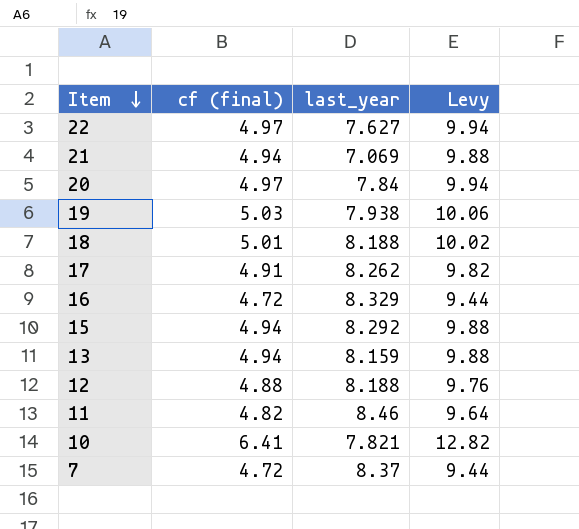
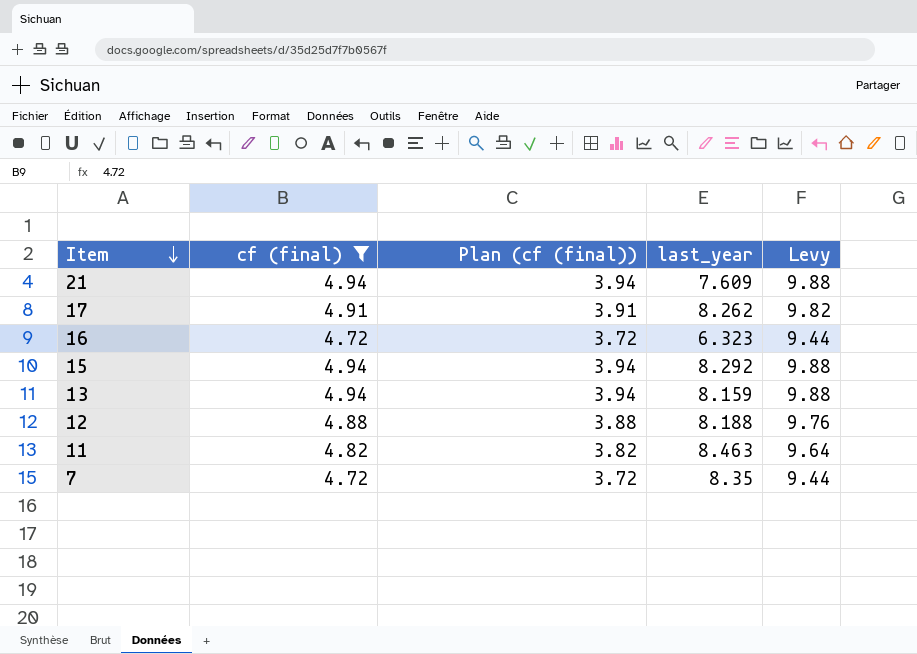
filter: none -> cf (final) <= 4.94
column Plan (cf (final)) | formula: none -> [cf (final)] - 1
21 | last_year: 7.069 -> 7.609
16 | last_year: 8.329 -> 6.323
11 | last_year: 8.46 -> 8.463
7 | last_year: 8.37 -> 8.35

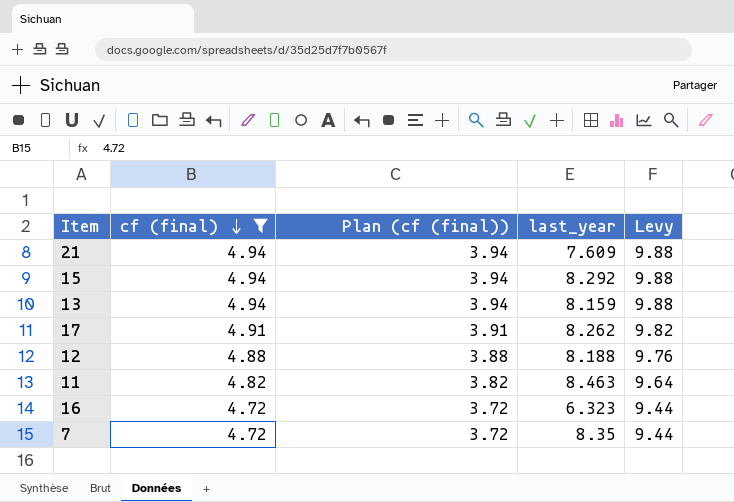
row order: Item descending -> cf (final) descending

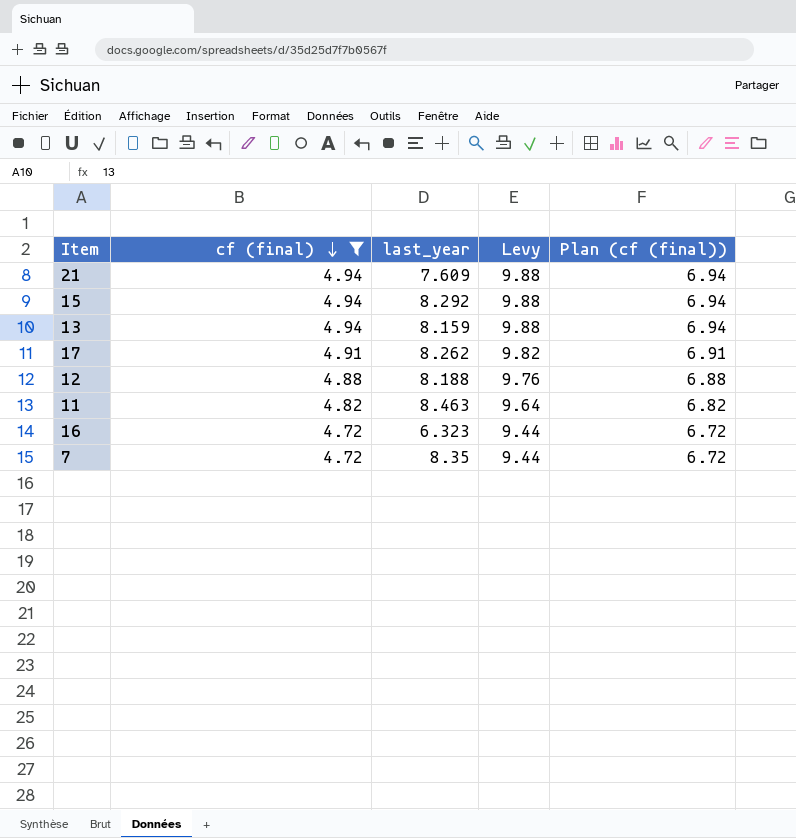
column Plan (cf (final)) | formula: [cf (final)] - 1 -> [cf (final)] + 2
column Plan (cf (final)) | position: 3 -> 5

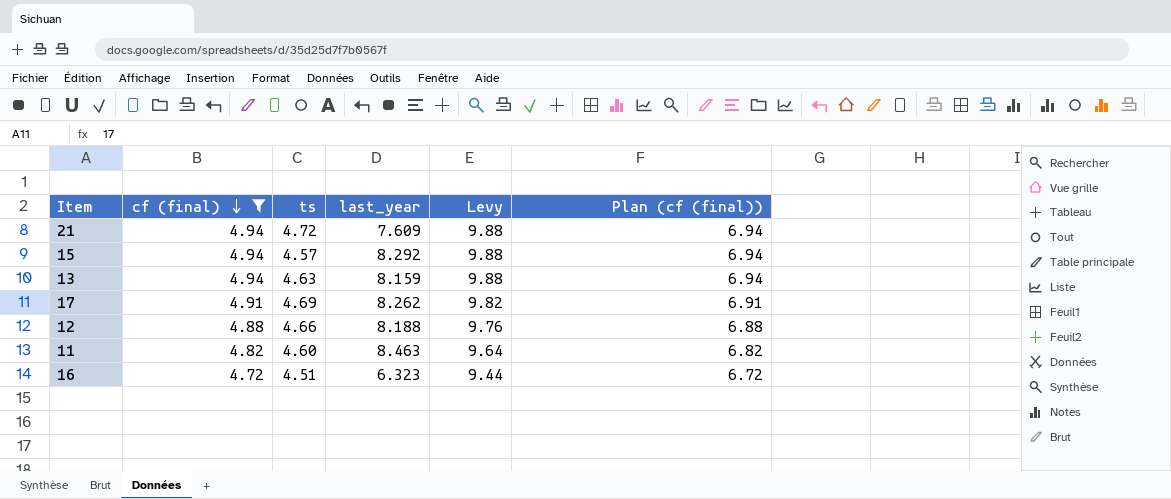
column ts | position: none -> 3
row 7: 4.72 | 8.35 | 9.44 | 6.72 -> none

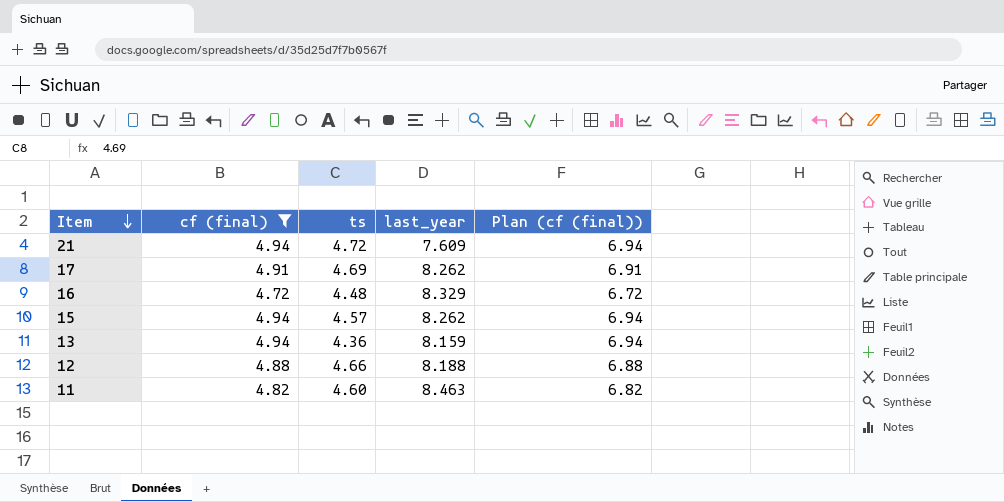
row order: cf (final) descending -> Item descending
column Levy | formula: [cf (final)] * 2 -> none
16 | ts: 4.51 -> 4.48
16 | last_year: 6.323 -> 8.329
15 | last_year: 8.292 -> 8.262
13 | ts: 4.63 -> 4.36

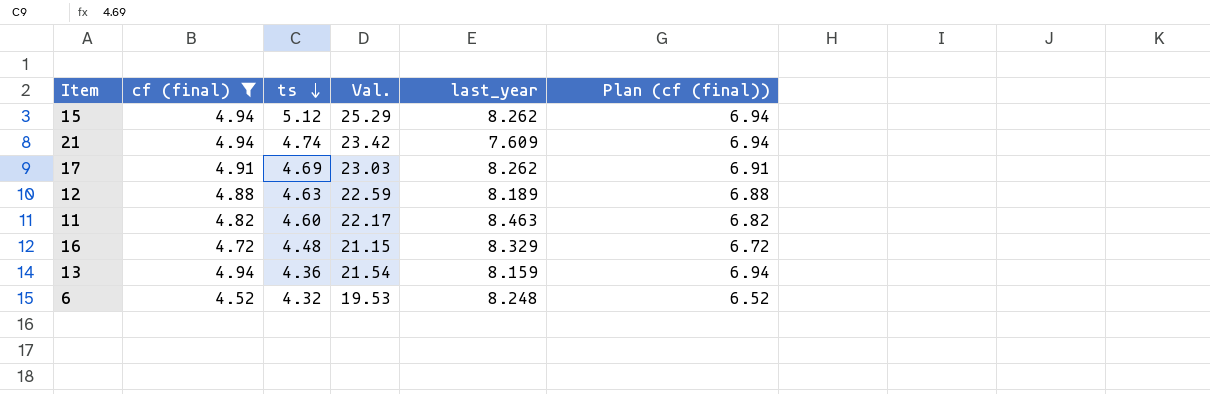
row order: Item descending -> ts descending
column Val. | formula: none -> [cf (final)] * [ts]
15 | ts: 4.57 -> 5.12
21 | ts: 4.72 -> 4.74
12 | ts: 4.66 -> 4.63
12 | last_year: 8.188 -> 8.189
row 6: none -> 4.52 | 4.32 | 19.53 | 8.248 | 6.52

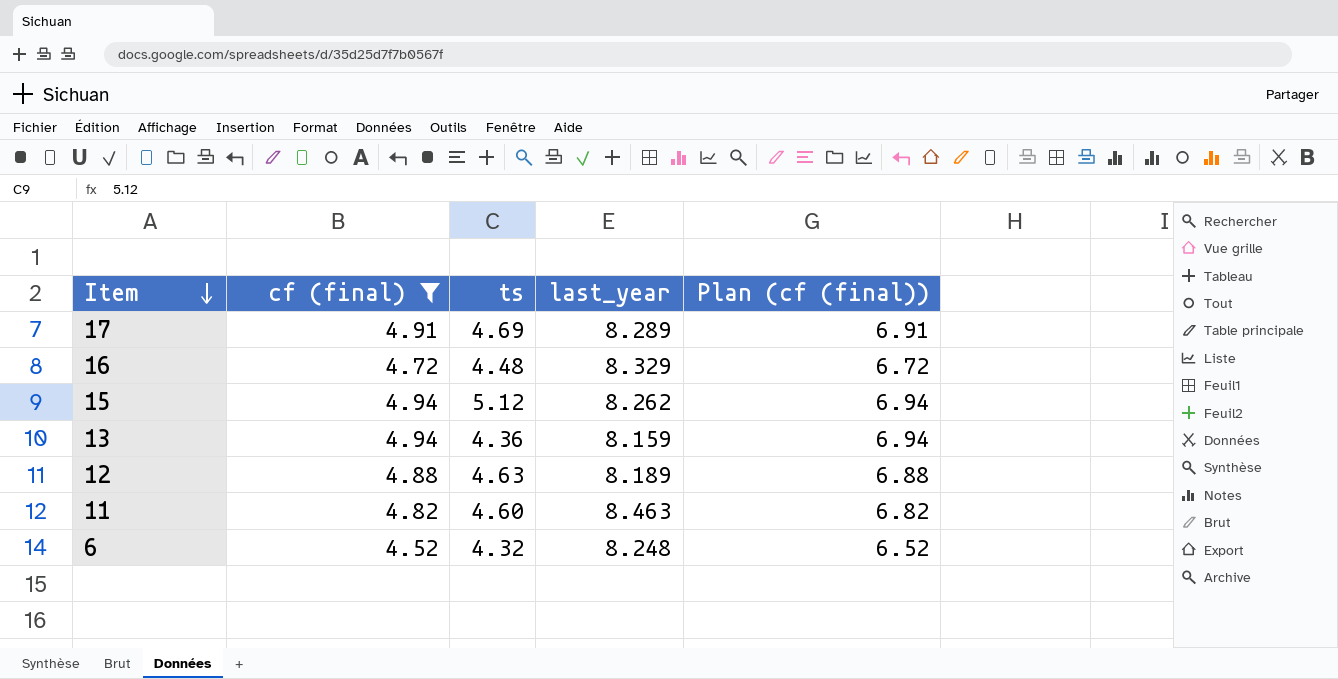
row order: ts descending -> Item descending
column Val. | formula: [cf (final)] * [ts] -> none
row 21: 4.94 | 4.74 | 23.42 | 7.609 | 6.94 -> none
17 | last_year: 8.262 -> 8.289

